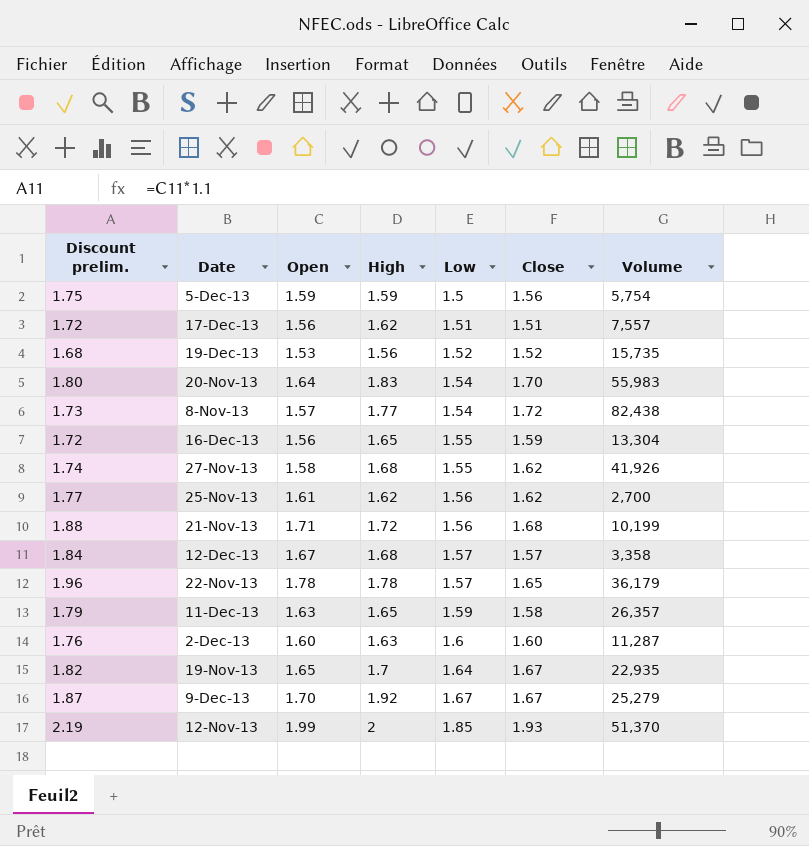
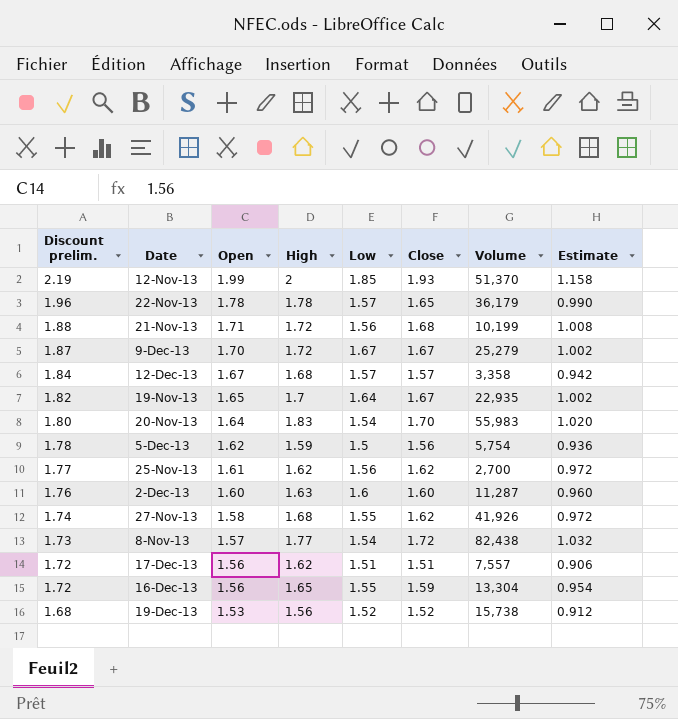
row order: Low ascending -> Discount prelim. descending
column Estimate | formula: none -> [Close] * 0.6
row 11-Dec-13: 1.79 | 1.63 | 1.65 | 1.59 | 1.58 | 26,357 -> none
9-Dec-13 | High: 1.92 -> 1.72
5-Dec-13 | Discount prelim.: 1.75 -> 1.78
5-Dec-13 | Open: 1.59 -> 1.62
19-Dec-13 | Volume: 15,735 -> 15,738

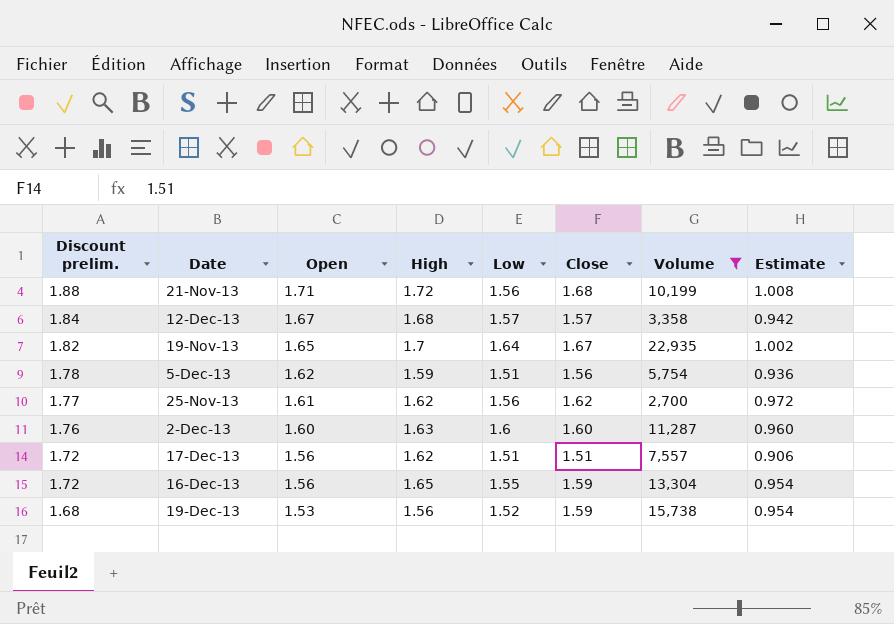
filter: none -> Volume <= 22,935
5-Dec-13 | Low: 1.5 -> 1.51
19-Dec-13 | Close: 1.52 -> 1.59
19-Dec-13 | Estimate: 0.912 -> 0.954

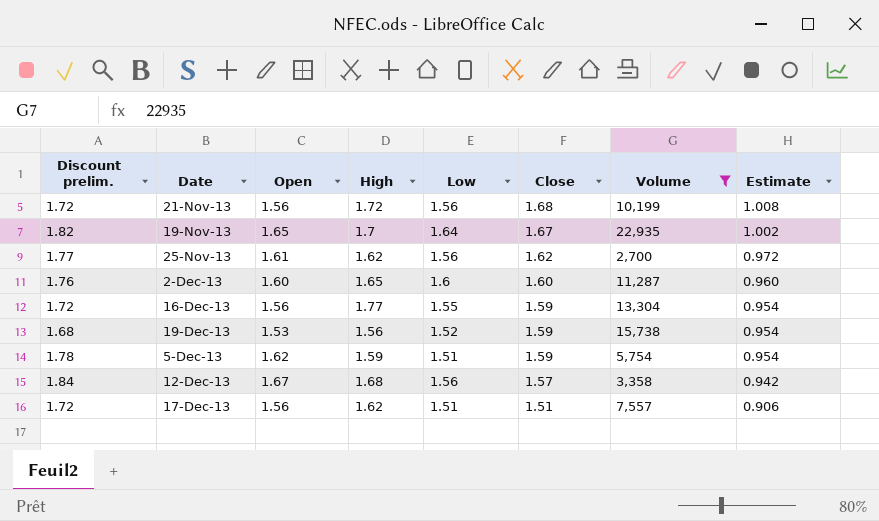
row order: Discount prelim. descending -> Close descending
21-Nov-13 | Discount prelim.: 1.88 -> 1.72
21-Nov-13 | Open: 1.71 -> 1.56
2-Dec-13 | High: 1.63 -> 1.65
16-Dec-13 | High: 1.65 -> 1.77
5-Dec-13 | Close: 1.56 -> 1.59
5-Dec-13 | Estimate: 0.936 -> 0.954
12-Dec-13 | Low: 1.57 -> 1.56

